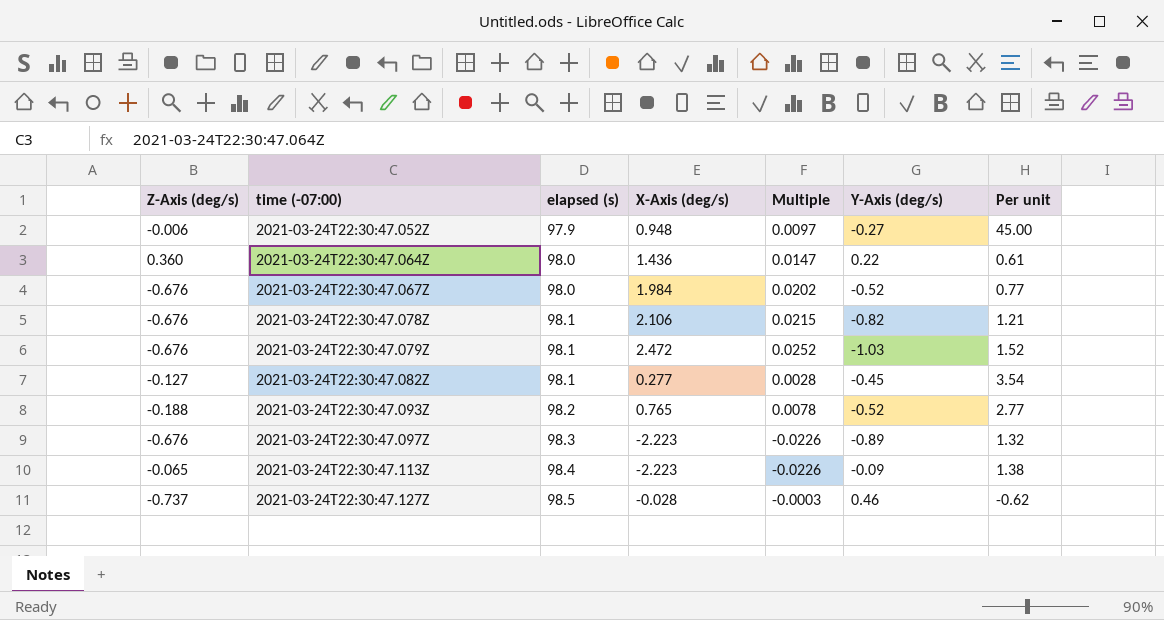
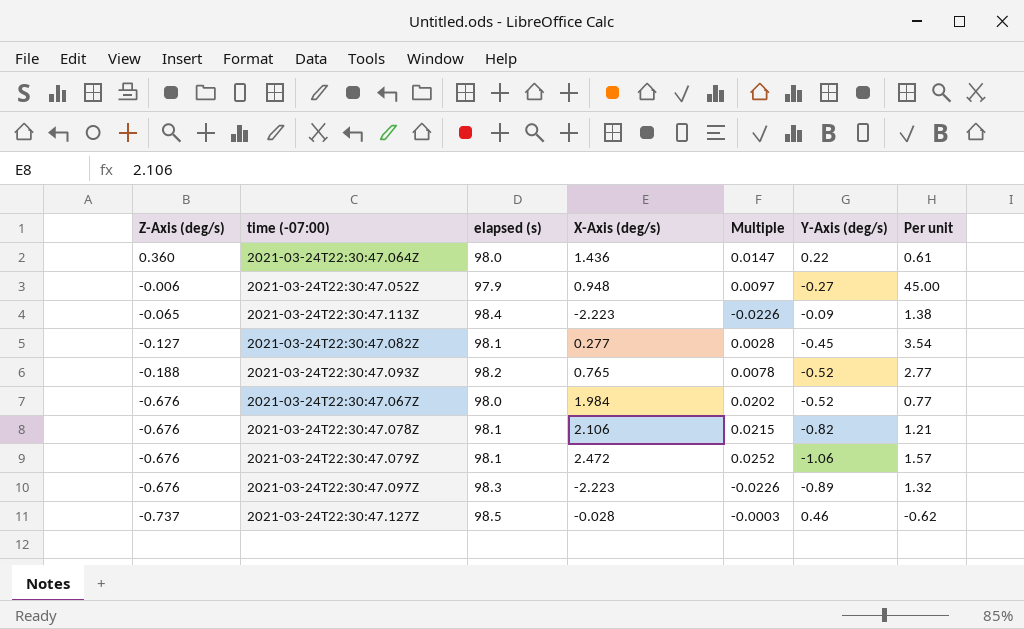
row order: time (-07:00) ascending -> Z-Axis (deg/s) descending
2021-03-24T22:30:47.079Z | Y-Axis (deg/s): -1.03 -> -1.06
2021-03-24T22:30:47.079Z | Per unit: 1.52 -> 1.57

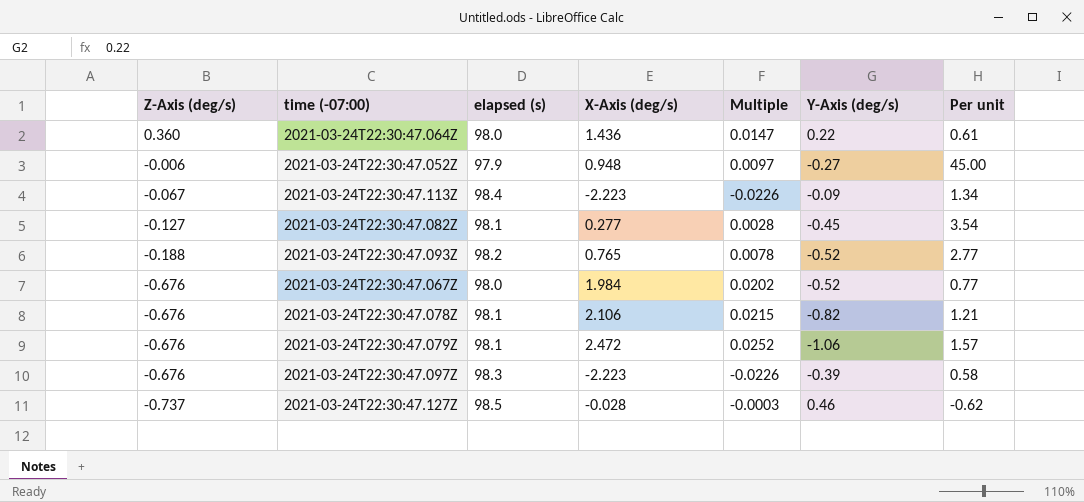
2021-03-24T22:30:47.113Z | Z-Axis (deg/s): -0.065 -> -0.067
2021-03-24T22:30:47.113Z | Per unit: 1.38 -> 1.34
2021-03-24T22:30:47.097Z | Y-Axis (deg/s): -0.89 -> -0.39
2021-03-24T22:30:47.097Z | Per unit: 1.32 -> 0.58

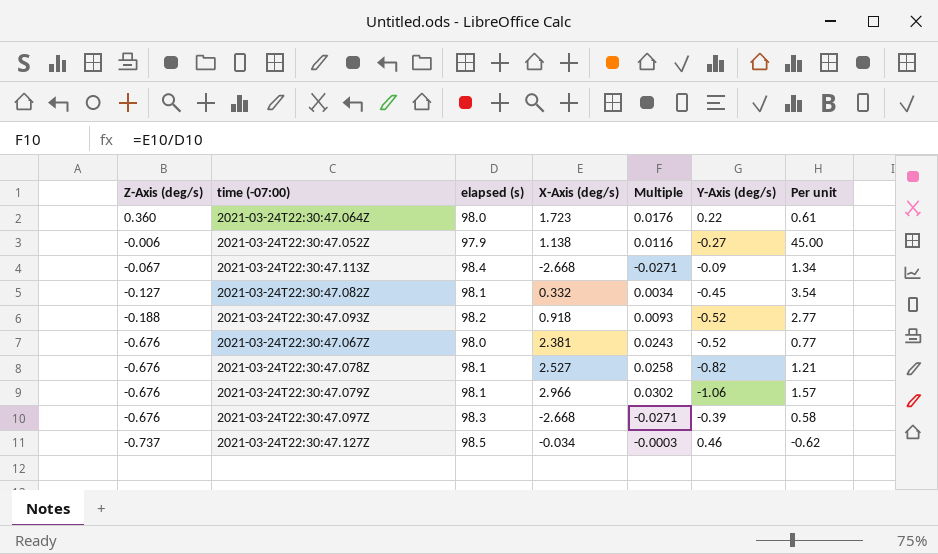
2021-03-24T22:30:47.064Z | X-Axis (deg/s): 1.436 -> 1.723
2021-03-24T22:30:47.064Z | Multiple: 0.0147 -> 0.0176
2021-03-24T22:30:47.052Z | X-Axis (deg/s): 0.948 -> 1.138
2021-03-24T22:30:47.052Z | Multiple: 0.0097 -> 0.0116
2021-03-24T22:30:47.113Z | X-Axis (deg/s): -2.223 -> -2.668
2021-03-24T22:30:47.113Z | Multiple: -0.0226 -> -0.0271
2021-03-24T22:30:47.082Z | X-Axis (deg/s): 0.277 -> 0.332
2021-03-24T22:30:47.082Z | Multiple: 0.0028 -> 0.0034
2021-03-24T22:30:47.093Z | X-Axis (deg/s): 0.765 -> 0.918
2021-03-24T22:30:47.093Z | Multiple: 0.0078 -> 0.0093
2021-03-24T22:30:47.067Z | X-Axis (deg/s): 1.984 -> 2.381
2021-03-24T22:30:47.067Z | Multiple: 0.0202 -> 0.0243
2021-03-24T22:30:47.078Z | X-Axis (deg/s): 2.106 -> 2.527
2021-03-24T22:30:47.078Z | Multiple: 0.0215 -> 0.0258
2021-03-24T22:30:47.079Z | X-Axis (deg/s): 2.472 -> 2.966
2021-03-24T22:30:47.079Z | Multiple: 0.0252 -> 0.0302
2021-03-24T22:30:47.097Z | X-Axis (deg/s): -2.223 -> -2.668
2021-03-24T22:30:47.097Z | Multiple: -0.0226 -> -0.0271
2021-03-24T22:30:47.127Z | X-Axis (deg/s): -0.028 -> -0.034

